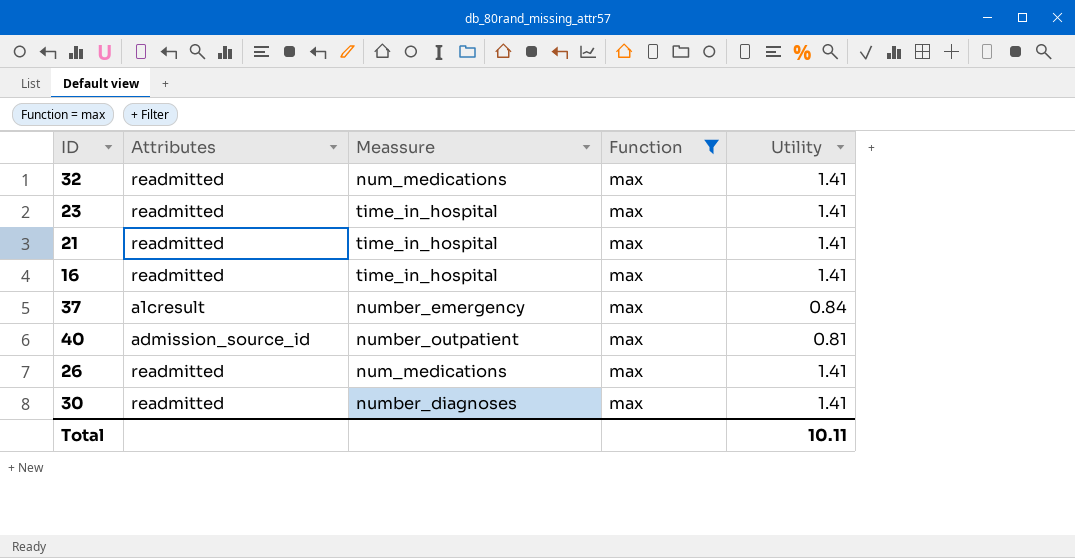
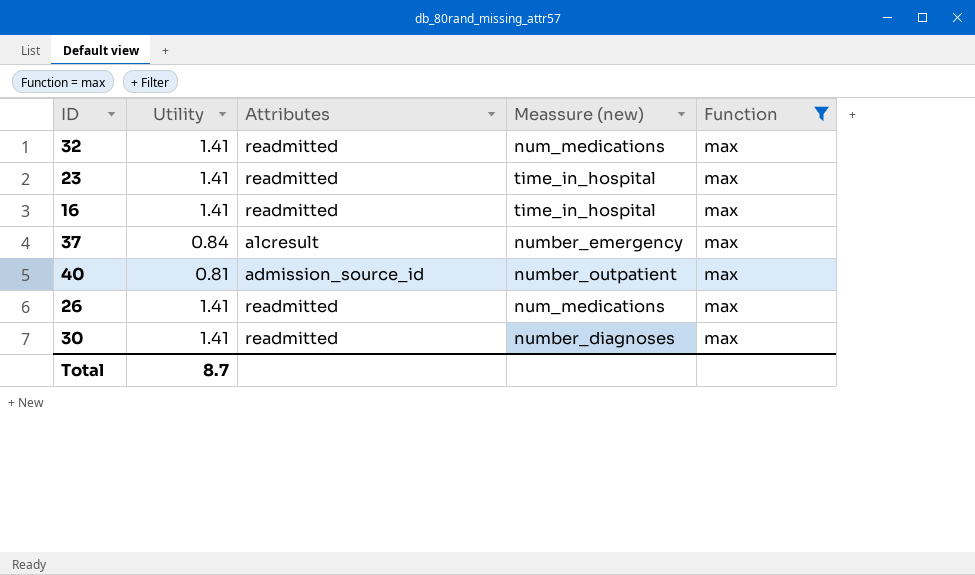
column Utility | position: 5 -> 2
column name: Meassure -> Meassure (new)
row 21: readmitted | time_in_hospital | max | 1.41 -> none
Total | Utility: 10.11 -> 8.7

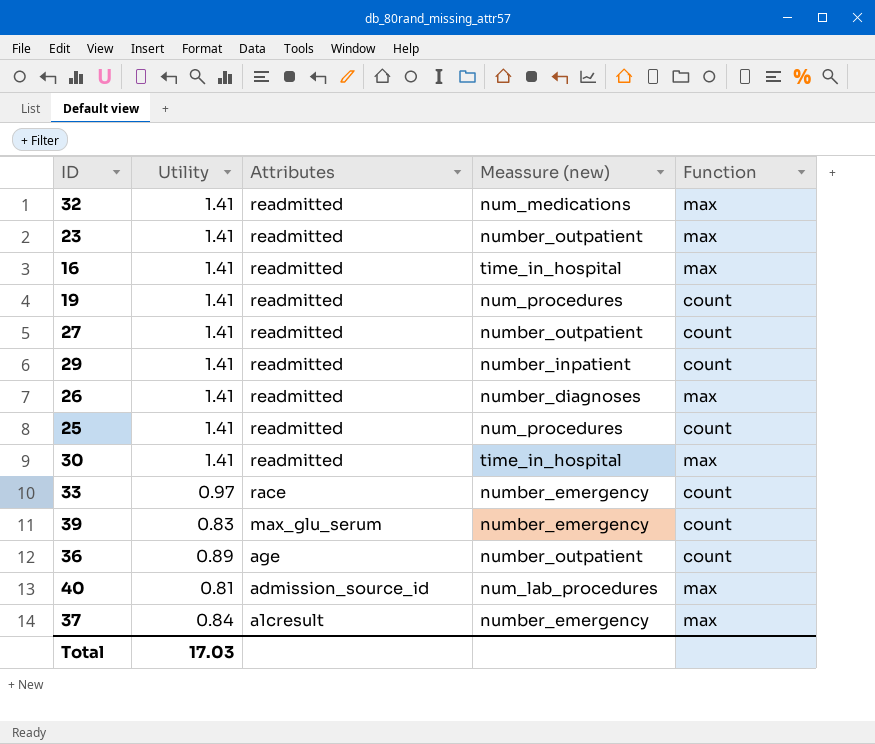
filter: Function = max -> none
row order: none -> Attributes descending
23 | Meassure (new): time_in_hospital -> number_outpatient
26 | Meassure (new): num_medications -> number_diagnoses
30 | Meassure (new): number_diagnoses -> time_in_hospital
40 | Meassure (new): number_outpatient -> num_lab_procedures
Total | Utility: 8.7 -> 17.03

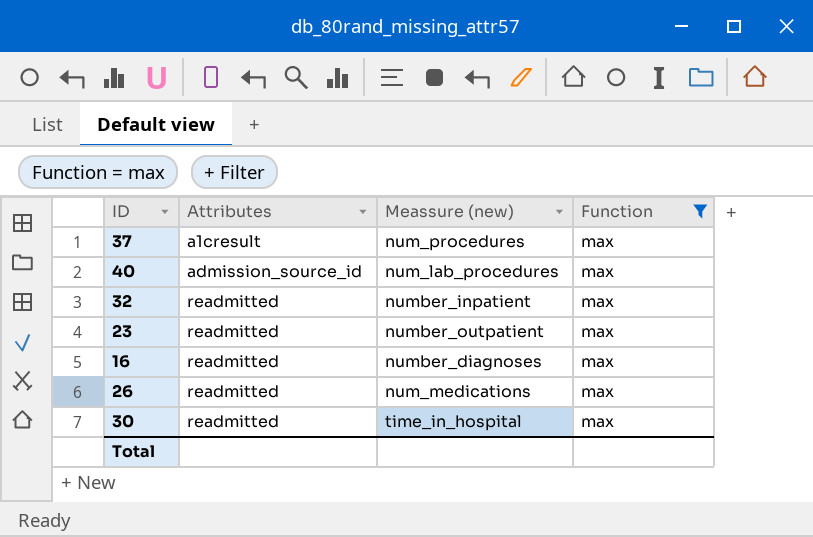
filter: none -> Function = max
row order: Attributes descending -> Attributes ascending
column Utility | position: 2 -> none
37 | Meassure (new): number_emergency -> num_procedures
32 | Meassure (new): num_medications -> number_inpatient
16 | Meassure (new): time_in_hospital -> number_diagnoses
26 | Meassure (new): number_diagnoses -> num_medications

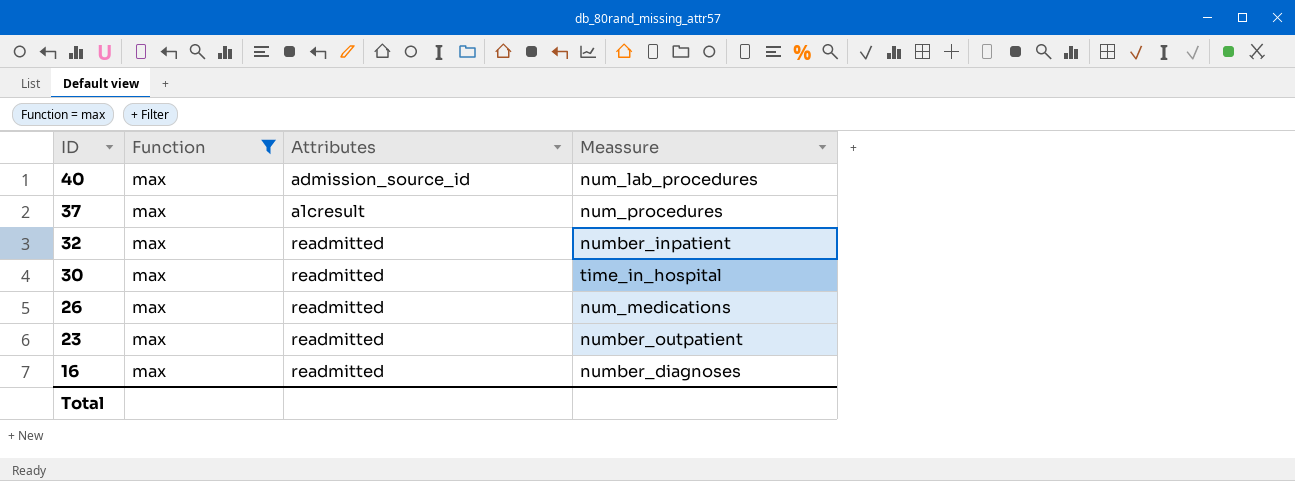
row order: Attributes ascending -> ID descending
column Function | position: 4 -> 2
column name: Meassure (new) -> Meassure

